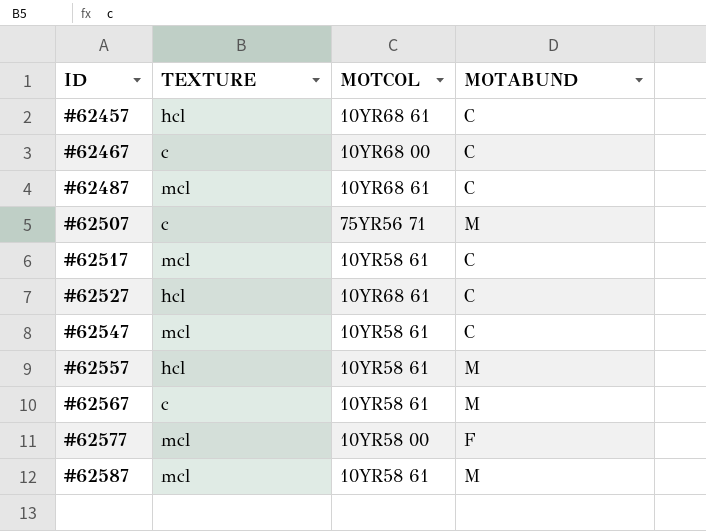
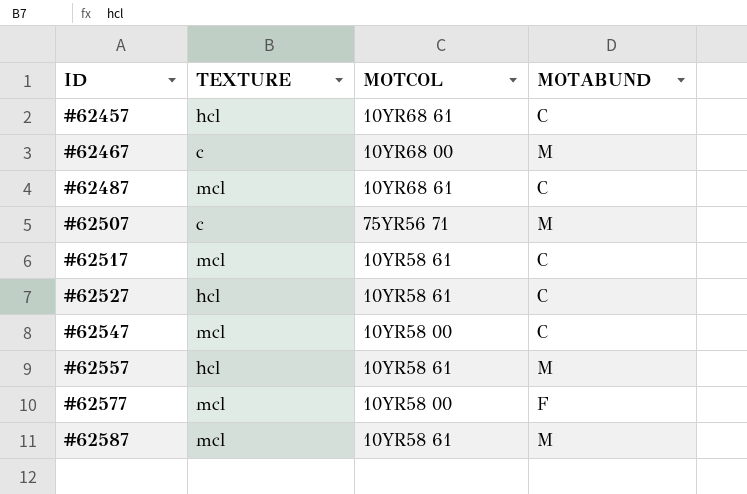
row #62567: c | 10YR58 61 | M -> none
#62467 | MOTABUND: C -> M
#62527 | MOTCOL: 10YR68 61 -> 10YR58 61
#62547 | MOTCOL: 10YR58 61 -> 10YR58 00

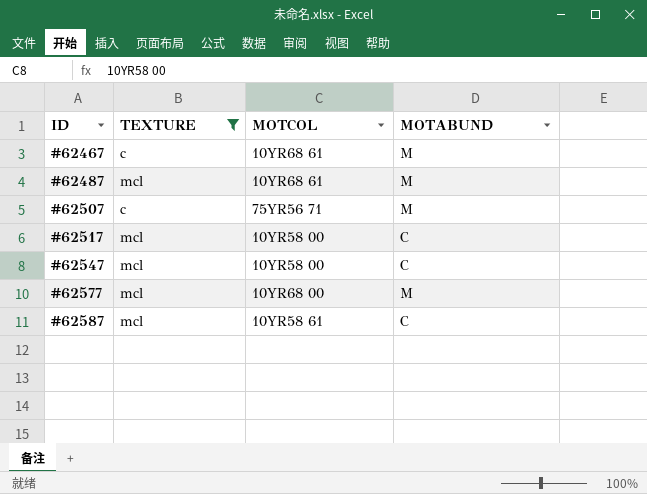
filter: none -> TEXTURE != hcl
#62467 | MOTCOL: 10YR68 00 -> 10YR68 61
#62487 | MOTABUND: C -> M
#62517 | MOTCOL: 10YR58 61 -> 10YR58 00
#62577 | MOTCOL: 10YR58 00 -> 10YR68 00
#62577 | MOTABUND: F -> M
#62587 | MOTABUND: M -> C

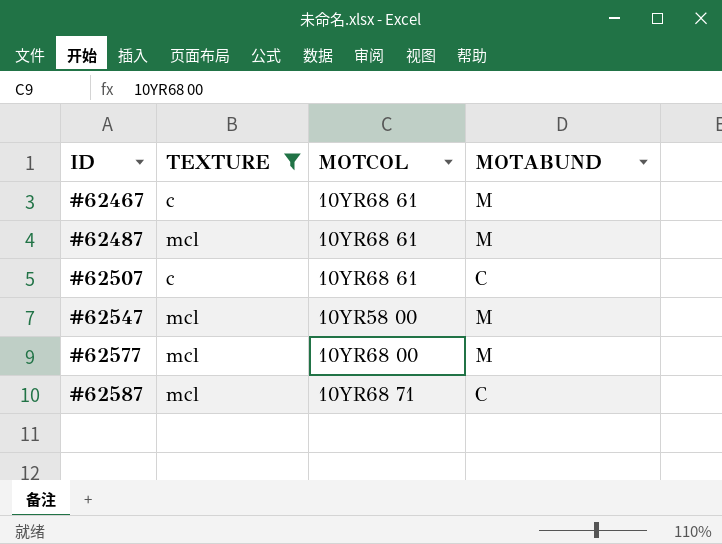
row #62517: mcl | 10YR58 00 | C -> none
#62507 | MOTCOL: 75YR56 71 -> 10YR68 61
#62507 | MOTABUND: M -> C
#62547 | MOTABUND: C -> M
#62587 | MOTCOL: 10YR58 61 -> 10YR68 71

